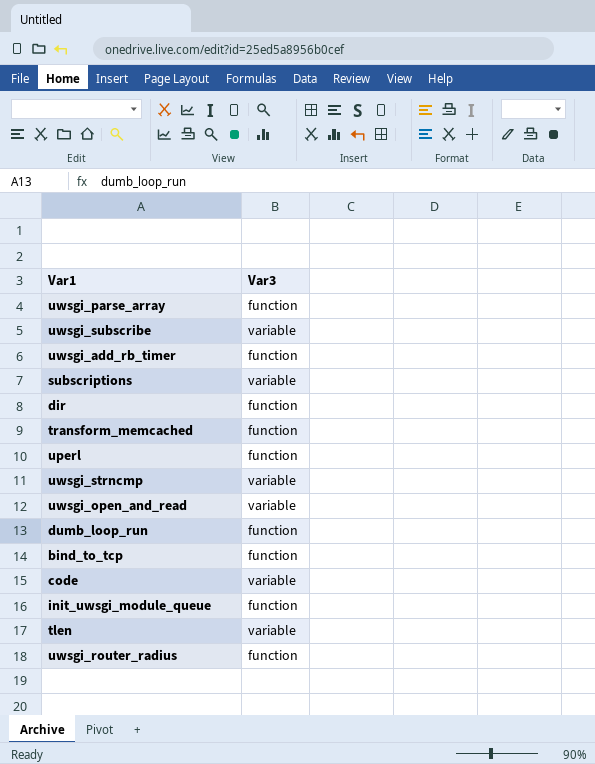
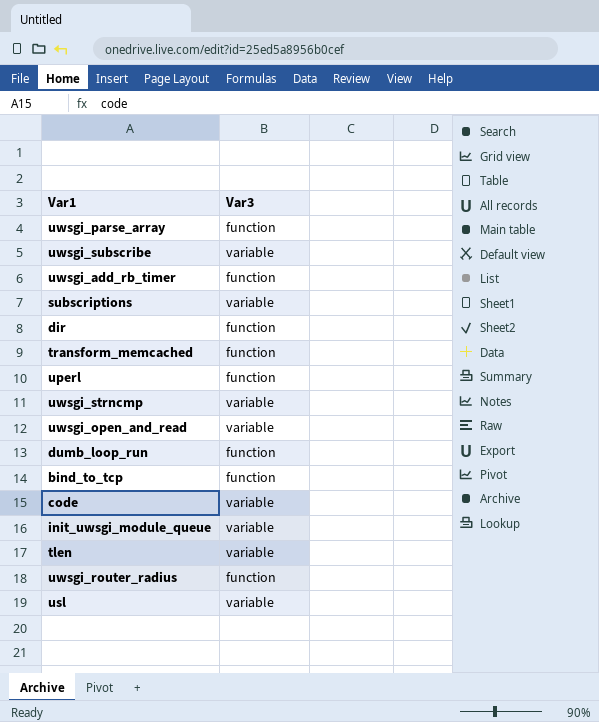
init_uwsgi_module_queue | Var3: function -> variable
row usl: none -> variable

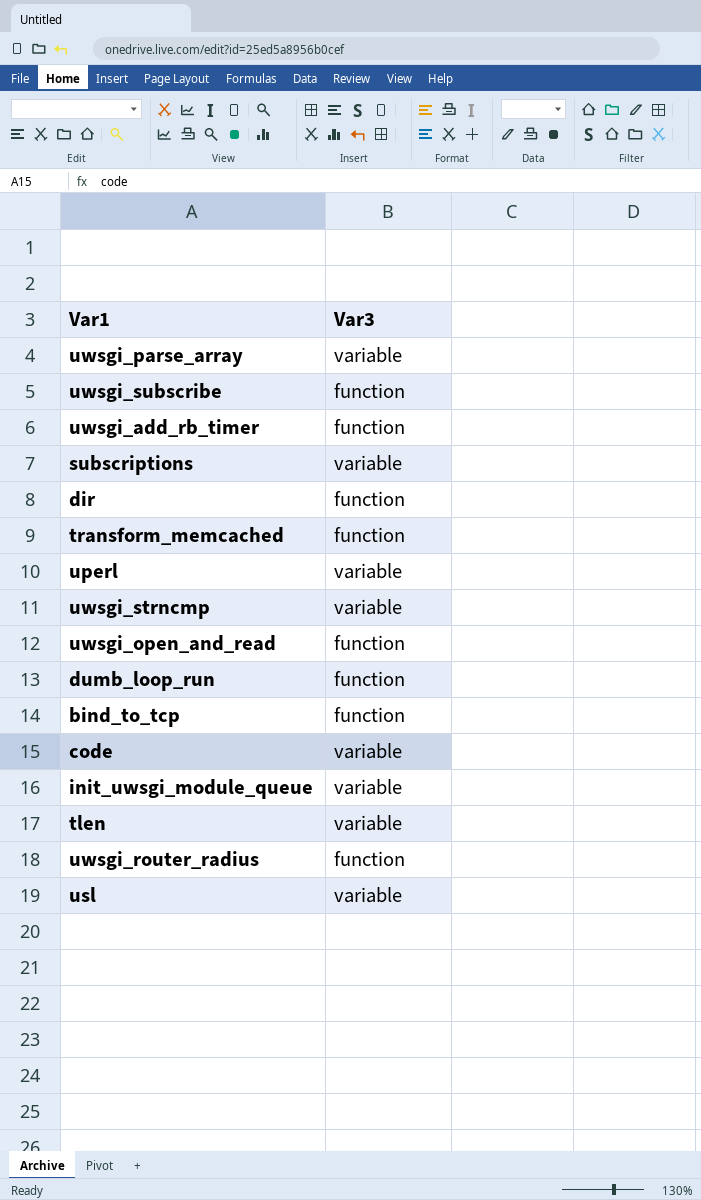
uwsgi_parse_array | Var3: function -> variable
uwsgi_subscribe | Var3: variable -> function
uperl | Var3: function -> variable
uwsgi_open_and_read | Var3: variable -> function

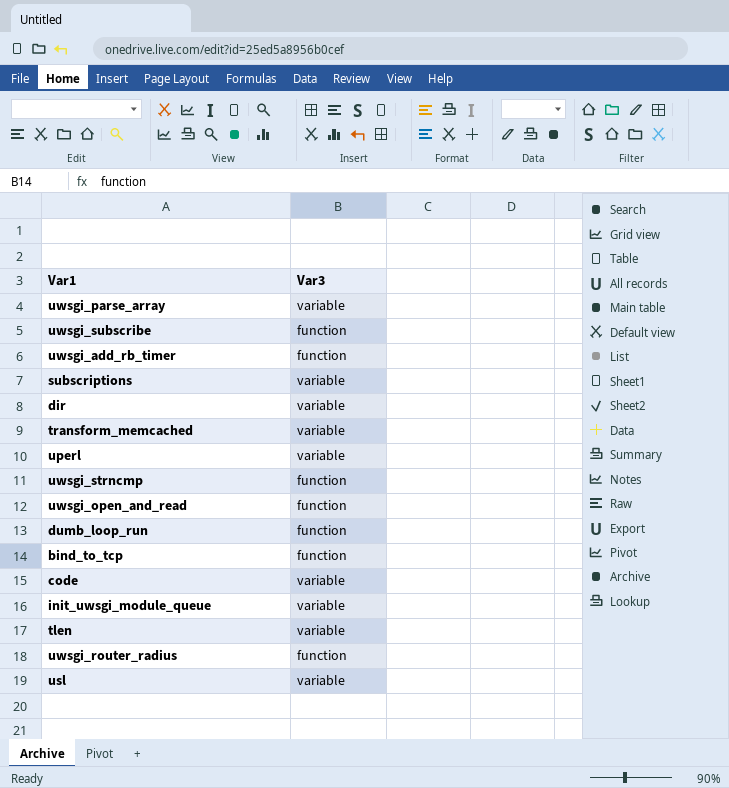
dir | Var3: function -> variable
transform_memcached | Var3: function -> variable
uwsgi_strncmp | Var3: variable -> function

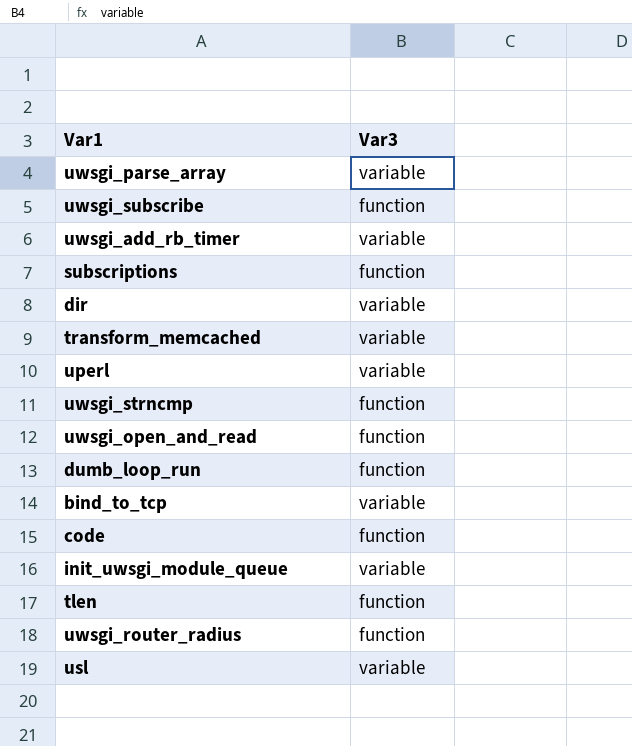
uwsgi_add_rb_timer | Var3: function -> variable
subscriptions | Var3: variable -> function
bind_to_tcp | Var3: function -> variable
code | Var3: variable -> function
tlen | Var3: variable -> function

